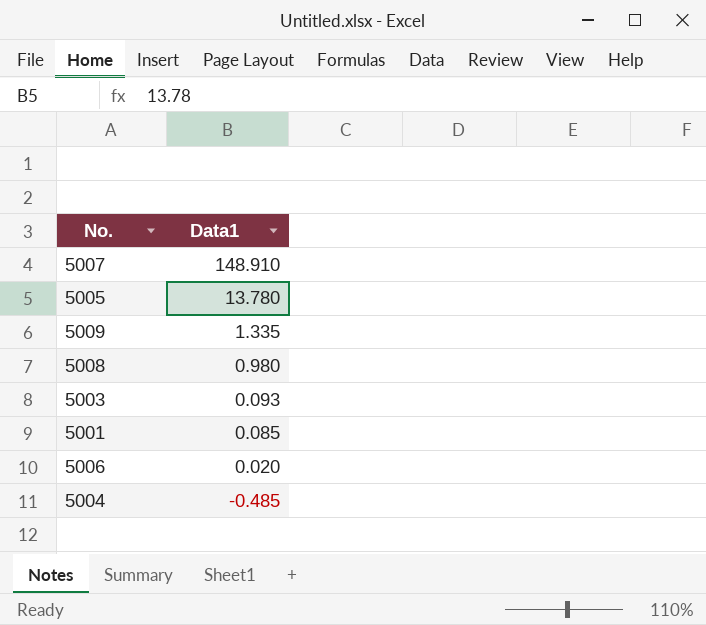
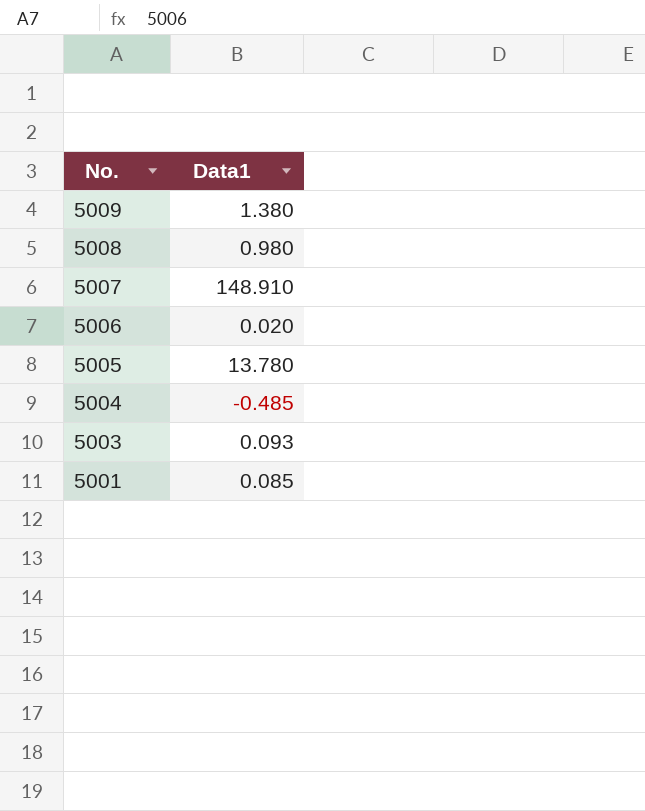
row order: Data1 descending -> No. descending
5009 | Data1: 1.335 -> 1.380

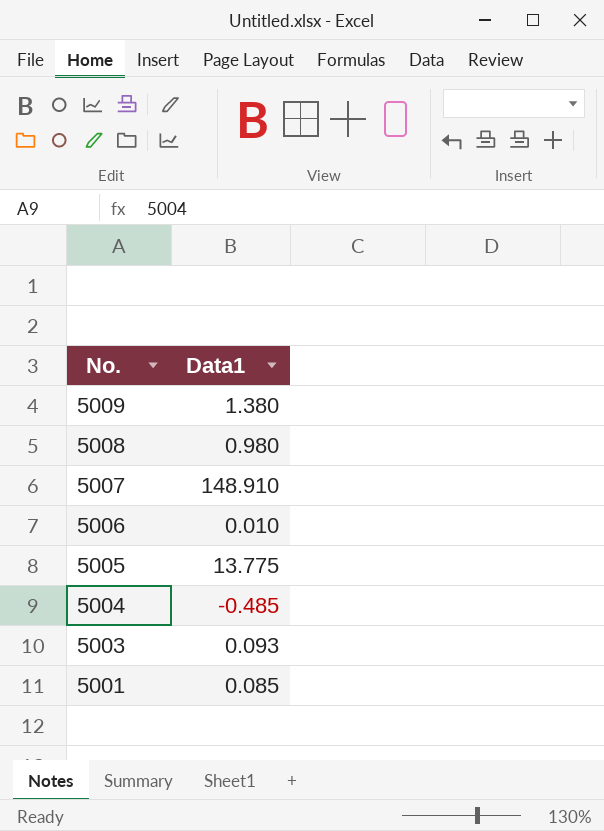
5006 | Data1: 0.020 -> 0.010
5005 | Data1: 13.780 -> 13.775

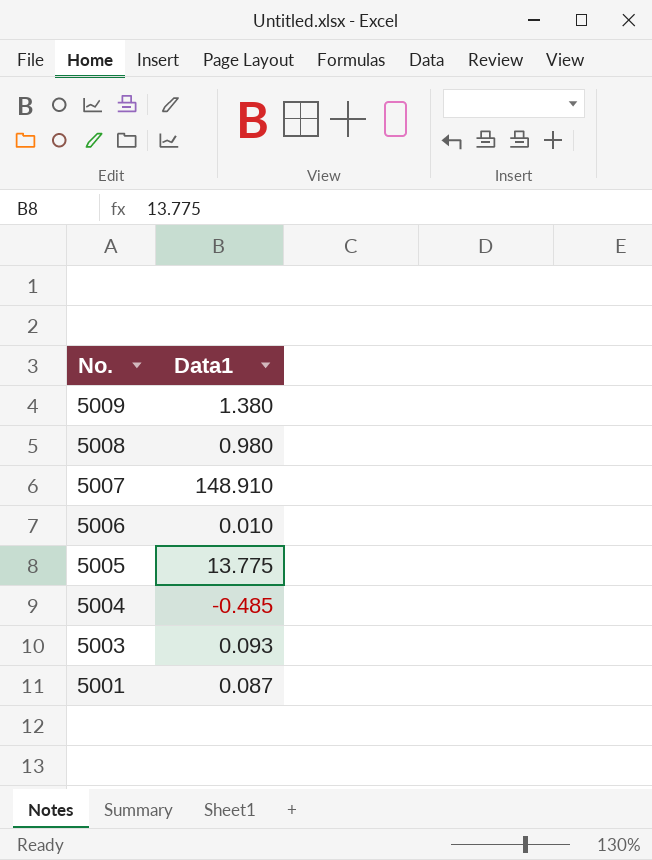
5001 | Data1: 0.085 -> 0.087

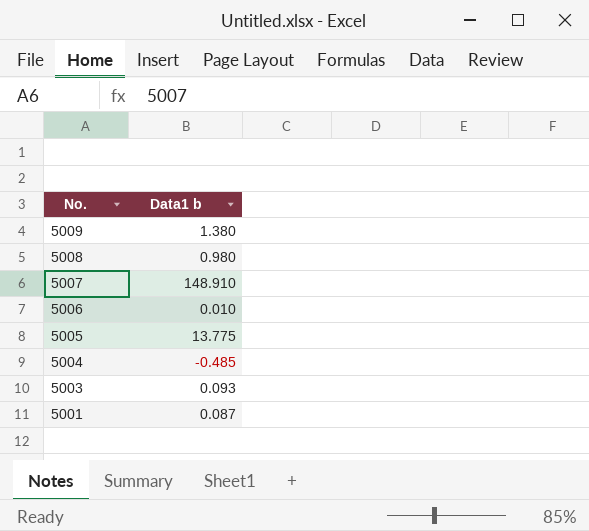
column name: Data1 -> Data1 b

